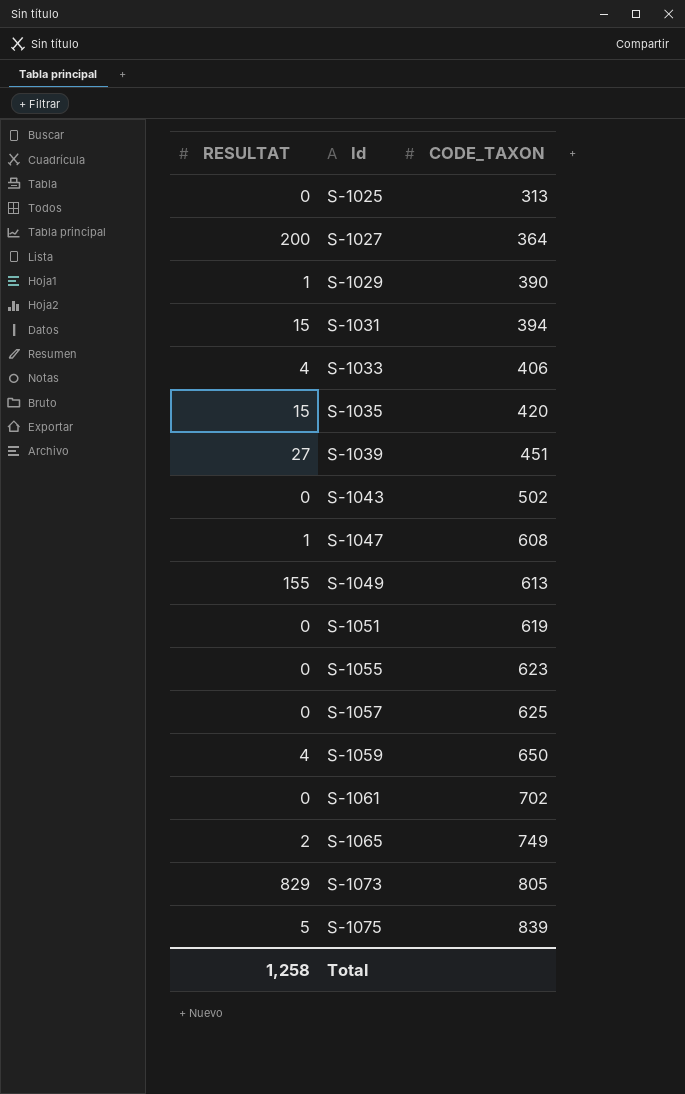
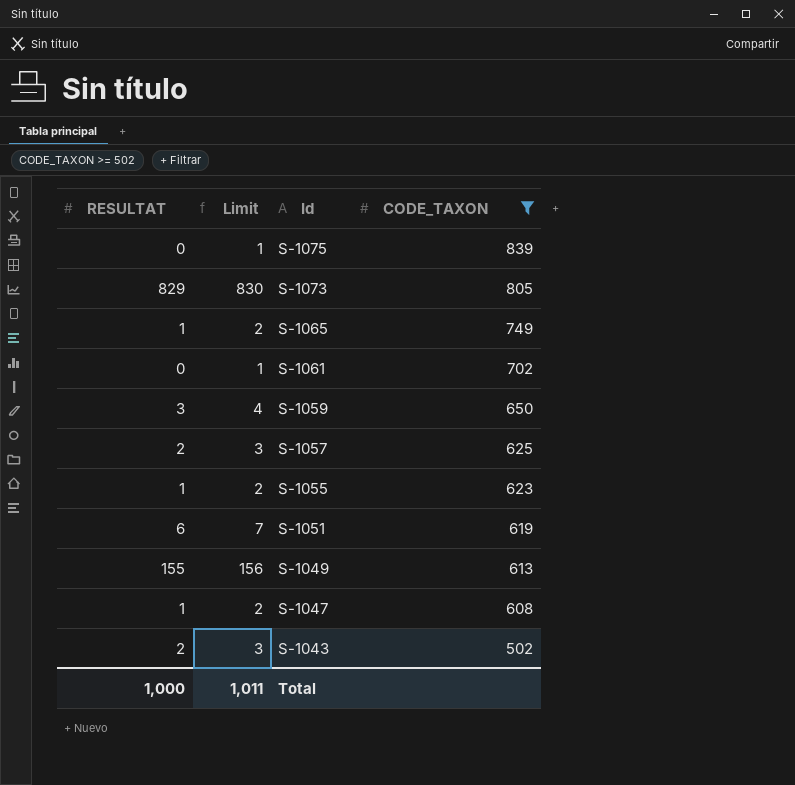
filter: none -> CODE_TAXON >= 502
row order: Id ascending -> Id descending
column Limit | formula: none -> [RESULTAT] + 1
S-1075 | RESULTAT: 5 -> 0
S-1065 | RESULTAT: 2 -> 1
S-1059 | RESULTAT: 4 -> 3
S-1057 | RESULTAT: 0 -> 2
S-1055 | RESULTAT: 0 -> 1
S-1051 | RESULTAT: 0 -> 6
S-1043 | RESULTAT: 0 -> 2
Total | RESULTAT: 1,258 -> 1,000

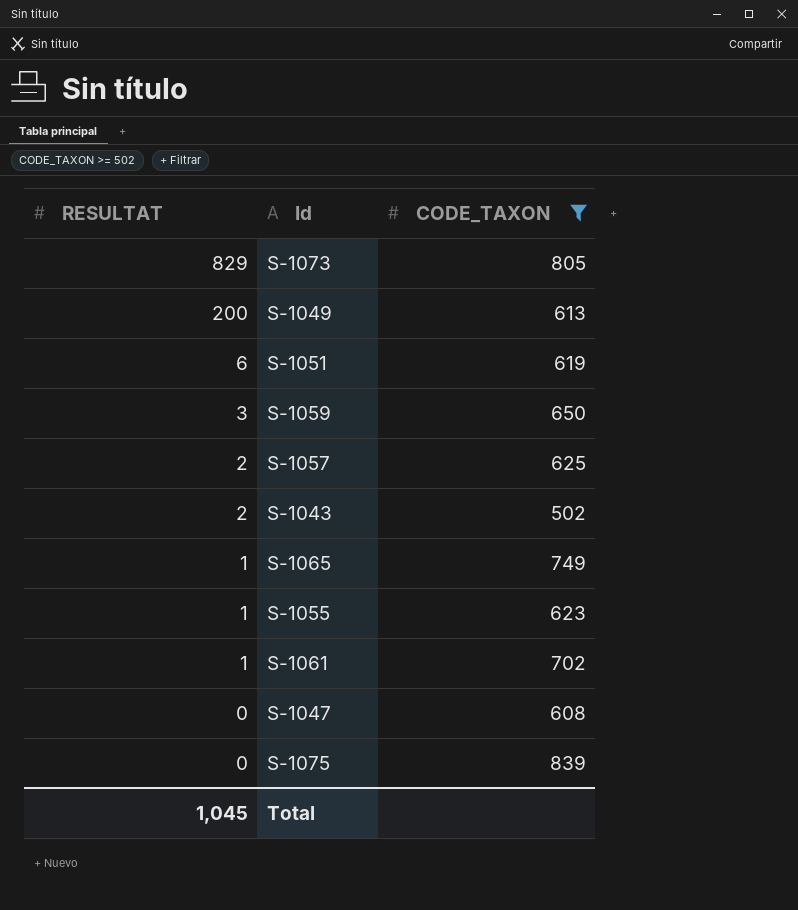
row order: Id descending -> RESULTAT descending
column Limit | formula: [RESULTAT] + 1 -> none
S-1049 | RESULTAT: 155 -> 200
S-1061 | RESULTAT: 0 -> 1
S-1047 | RESULTAT: 1 -> 0
Total | RESULTAT: 1,000 -> 1,045

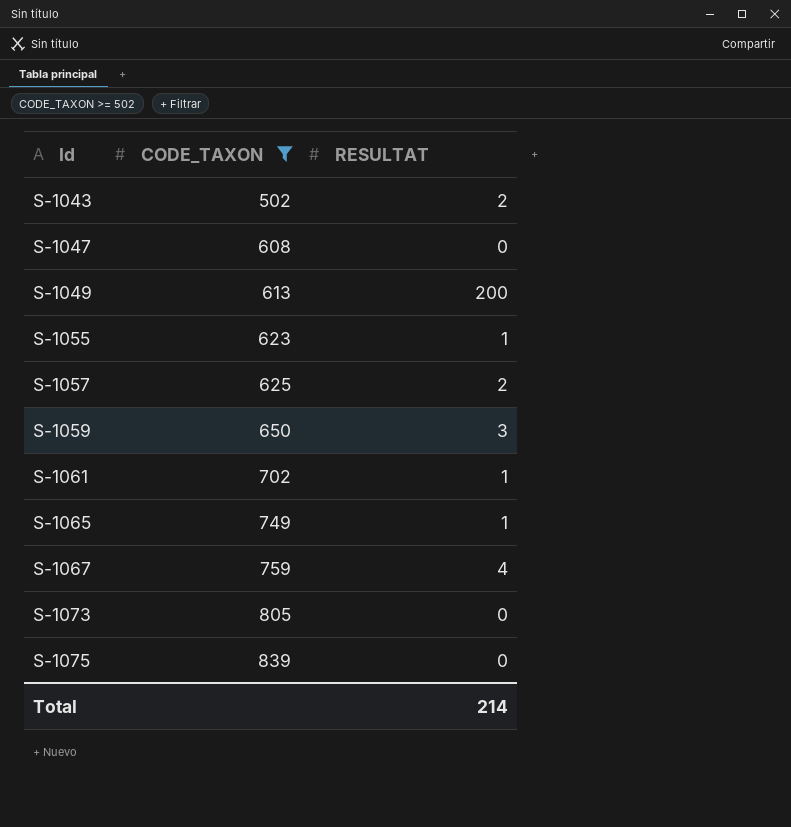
row order: RESULTAT descending -> Id ascending
column RESULTAT | position: 1 -> 3
row S-1051: 6 | 619 -> none
row S-1067: none -> 759 | 4
S-1073 | RESULTAT: 829 -> 0
Total | RESULTAT: 1,045 -> 214

